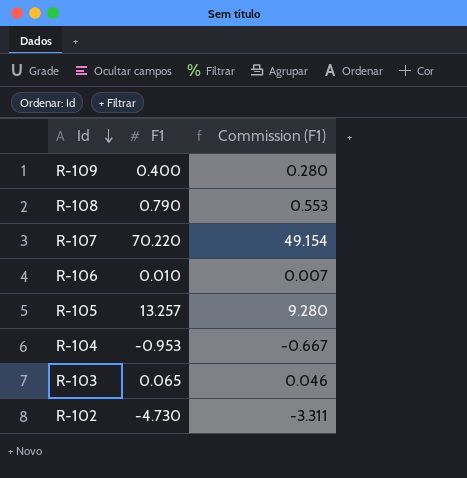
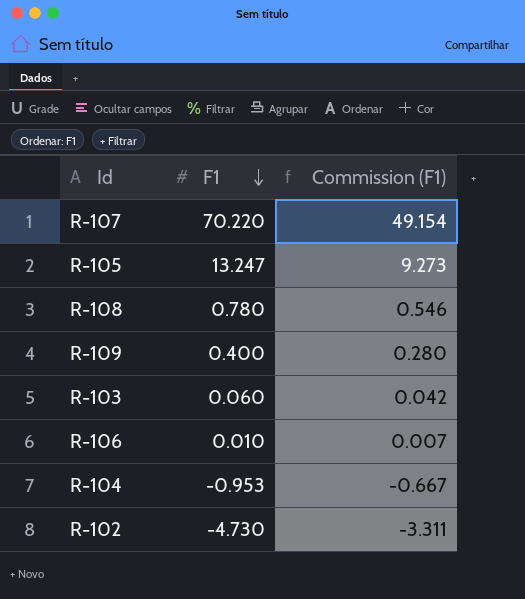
row order: Id descending -> F1 descending
R-105 | F1: 13.257 -> 13.247
R-105 | Commission (F1): 9.280 -> 9.273
R-108 | F1: 0.790 -> 0.780
R-108 | Commission (F1): 0.553 -> 0.546
R-103 | F1: 0.065 -> 0.060
R-103 | Commission (F1): 0.046 -> 0.042

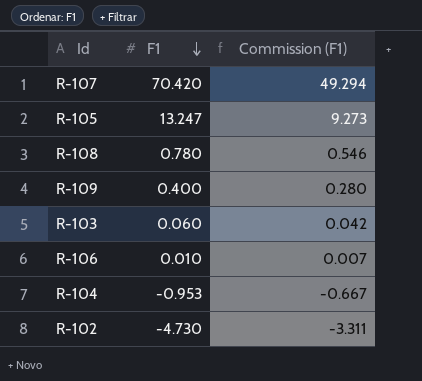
R-107 | F1: 70.220 -> 70.420
R-107 | Commission (F1): 49.154 -> 49.294

